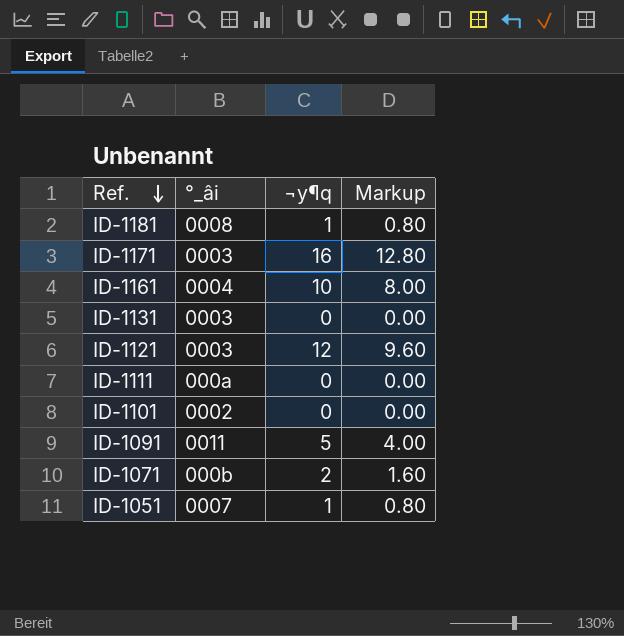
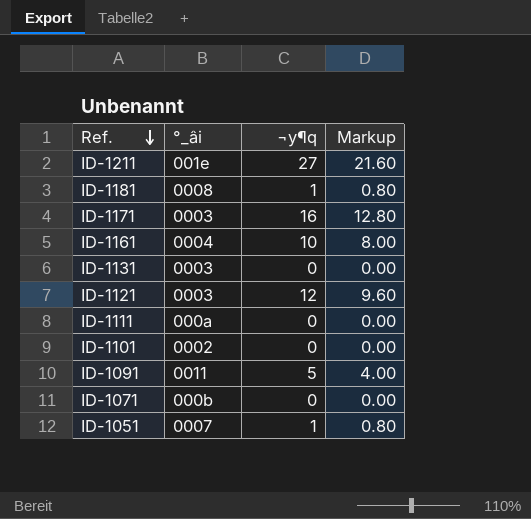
row ID-1211: none -> 001e | 27 | 21.60
ID-1071 | ¬y¶q: 2 -> 0
ID-1071 | Markup: 1.60 -> 0.00

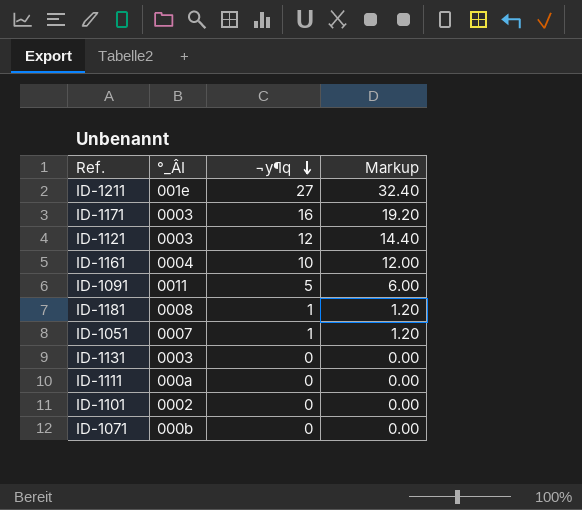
row order: Ref. descending -> ¬y¶q descending
column name: °_âi -> °_ÂI
column Markup | formula: [¬y¶q] * 0.8 -> [¬y¶q] * 1.2

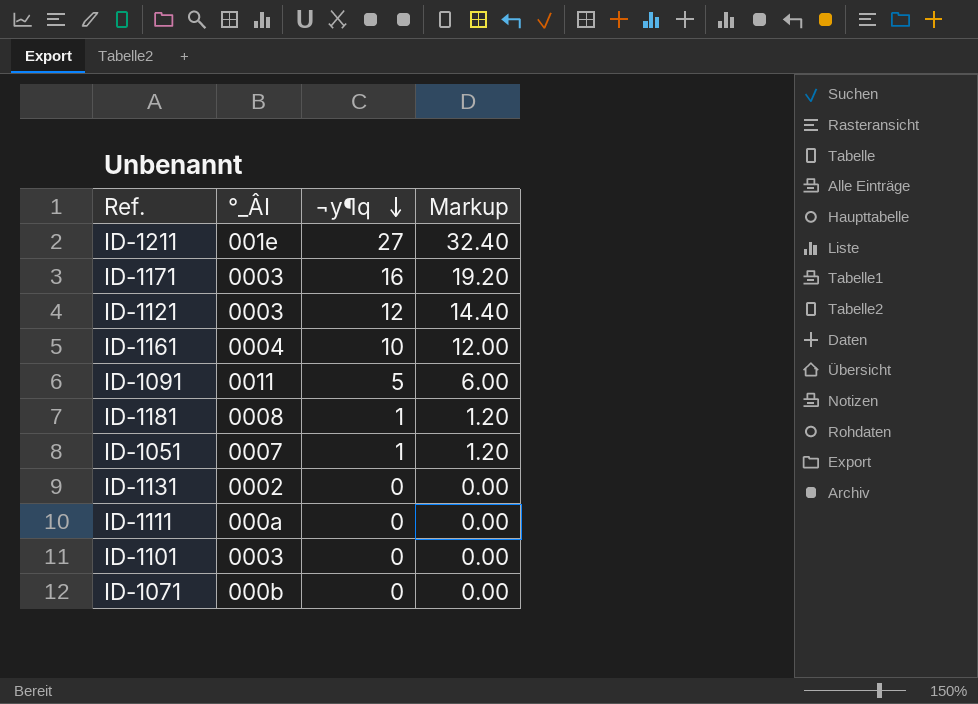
ID-1131 | °_ÂI: 0003 -> 0002
ID-1101 | °_ÂI: 0002 -> 0003

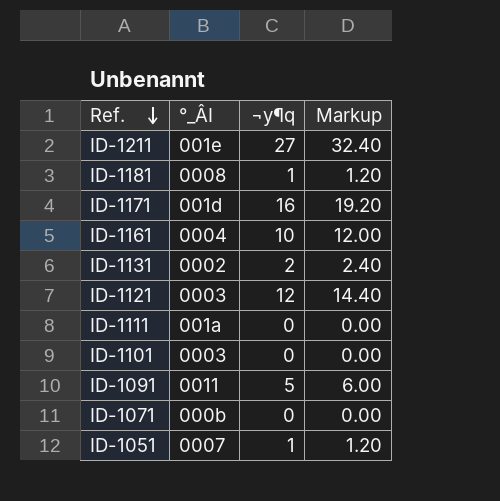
row order: ¬y¶q descending -> Ref. descending
ID-1171 | °_ÂI: 0003 -> 001d
ID-1131 | ¬y¶q: 0 -> 2
ID-1131 | Markup: 0.00 -> 2.40
ID-1111 | °_ÂI: 000a -> 001a

